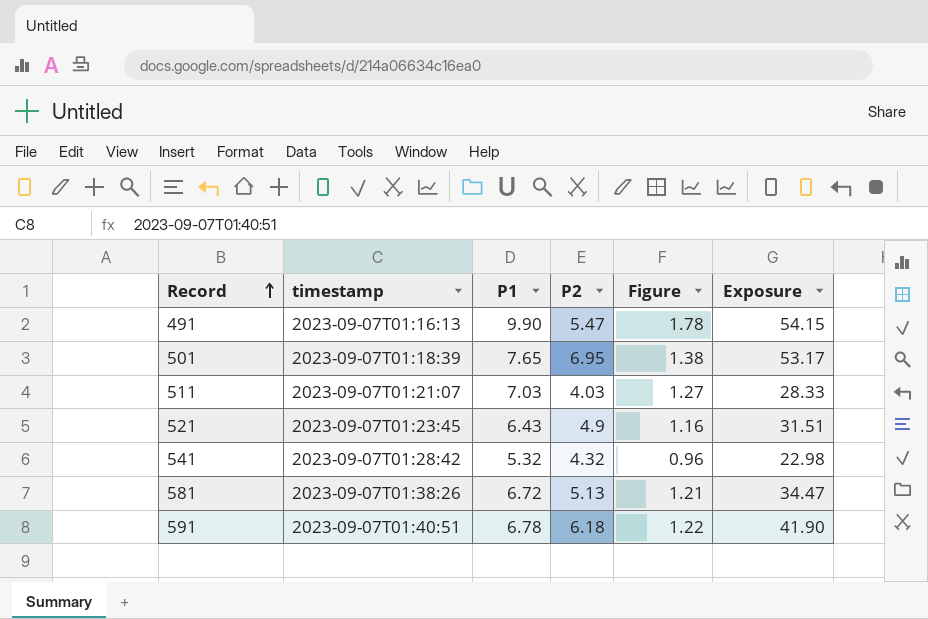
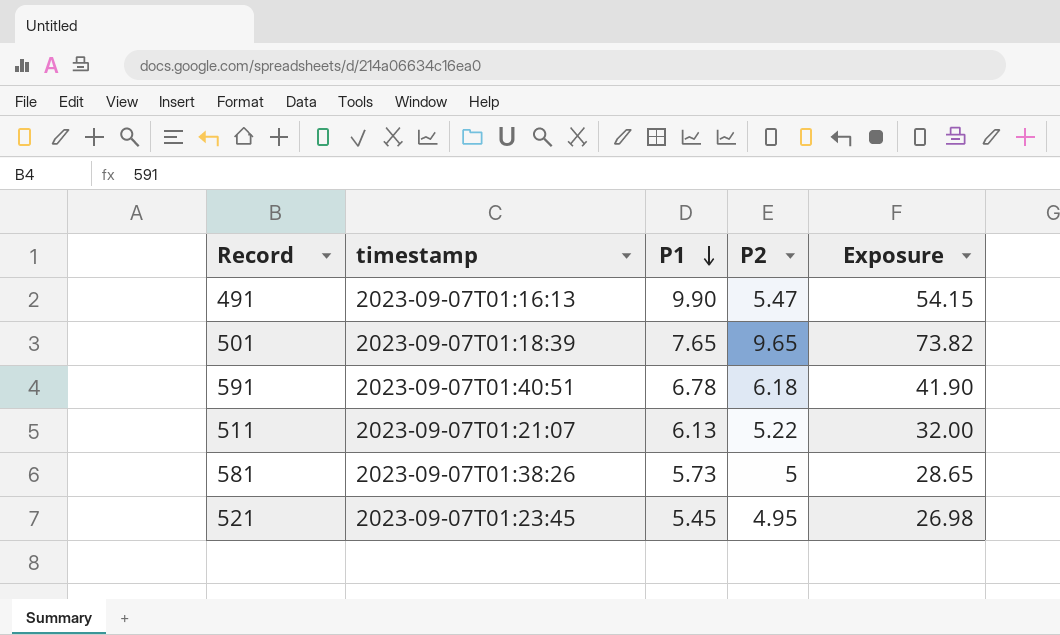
row order: Record ascending -> P1 descending
column Figure | formula: [P1] * 0.18 -> none
row 541: 2023-09-07T01:28:42 | 5.32 | 4.32 | 0.96 | 22.98 -> none
501 | P2: 6.95 -> 9.65
501 | Exposure: 53.17 -> 73.82
511 | P1: 7.03 -> 6.13
511 | P2: 4.03 -> 5.22
511 | Exposure: 28.33 -> 32.00
581 | P1: 6.72 -> 5.73
581 | P2: 5.13 -> 5
581 | Exposure: 34.47 -> 28.65
521 | P1: 6.43 -> 5.45
521 | P2: 4.9 -> 4.95
521 | Exposure: 31.51 -> 26.98

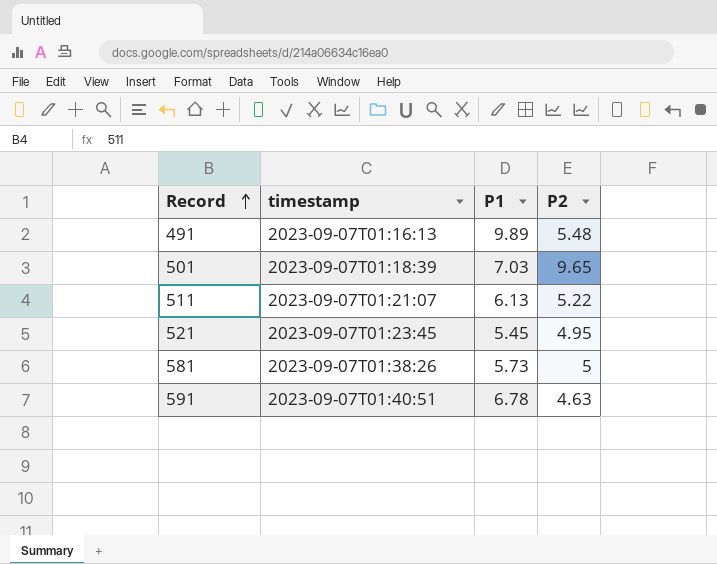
row order: P1 descending -> Record ascending
column Exposure | formula: [P1] * [P2] -> none
491 | P1: 9.90 -> 9.89
491 | P2: 5.47 -> 5.48
501 | P1: 7.65 -> 7.03
591 | P2: 6.18 -> 4.63

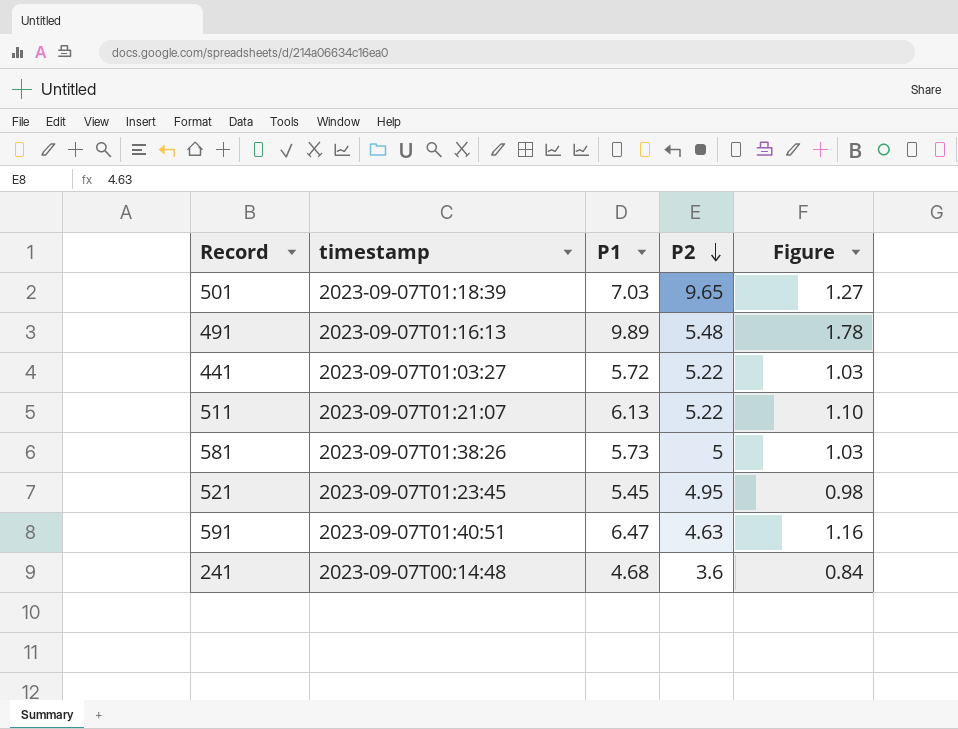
row order: Record ascending -> P2 descending
column Figure | formula: none -> [P1] * 0.18
row 441: none -> 2023-09-07T01:03:27 | 5.72 | 5.22 | 1.03
591 | P1: 6.78 -> 6.47
row 241: none -> 2023-09-07T00:14:48 | 4.68 | 3.6 | 0.84

